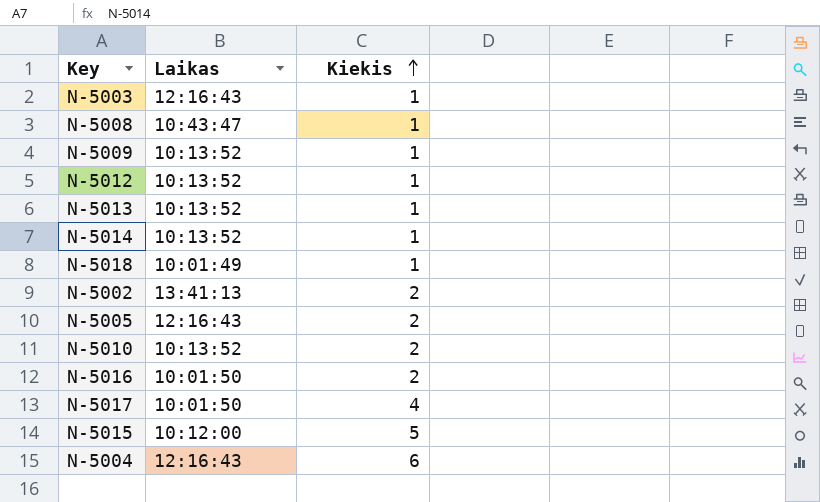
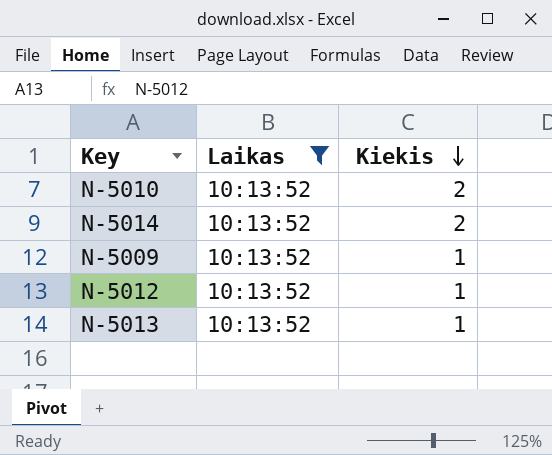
filter: none -> Laikas = 10:13:52
row order: Kiekis ascending -> Kiekis descending
N-5014 | Kiekis: 1 -> 2

